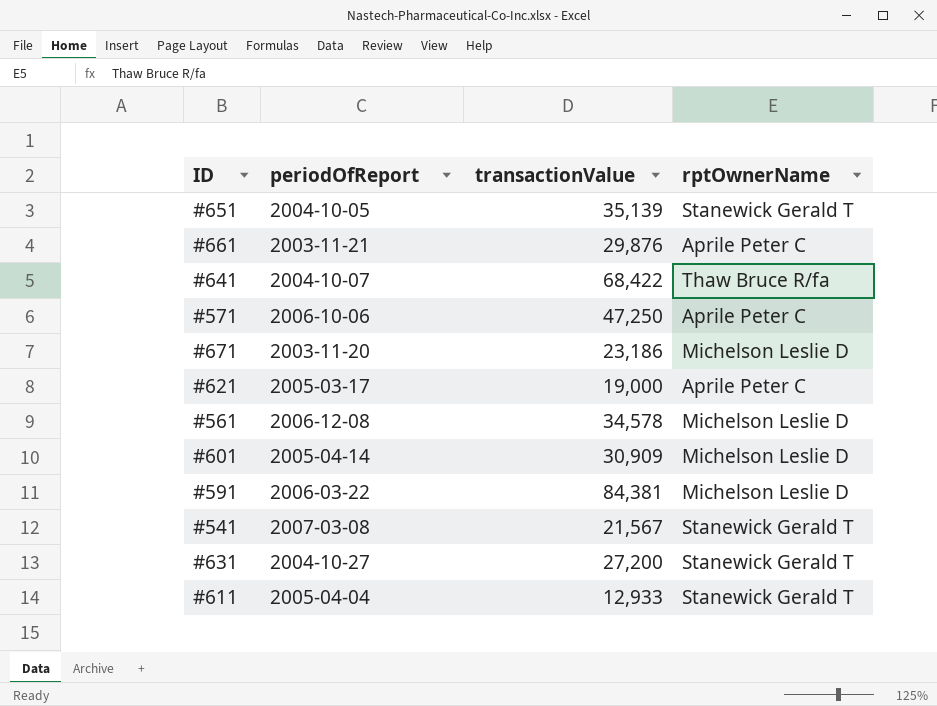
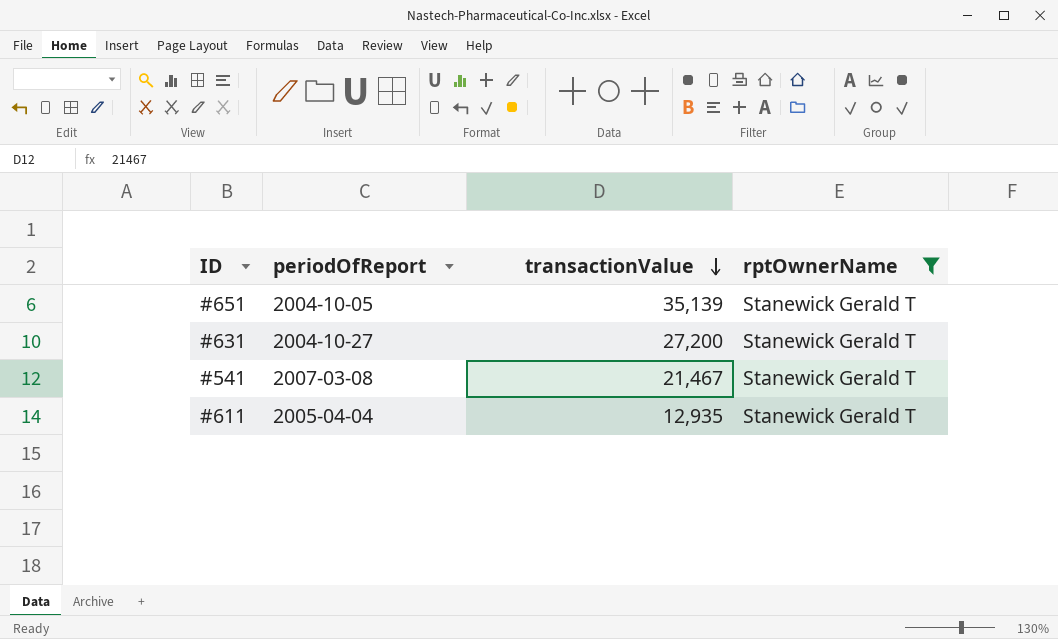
filter: none -> rptOwnerName = Stanewick Gerald T
row order: none -> transactionValue descending
#541 | transactionValue: 21,567 -> 21,467
#611 | transactionValue: 12,933 -> 12,935

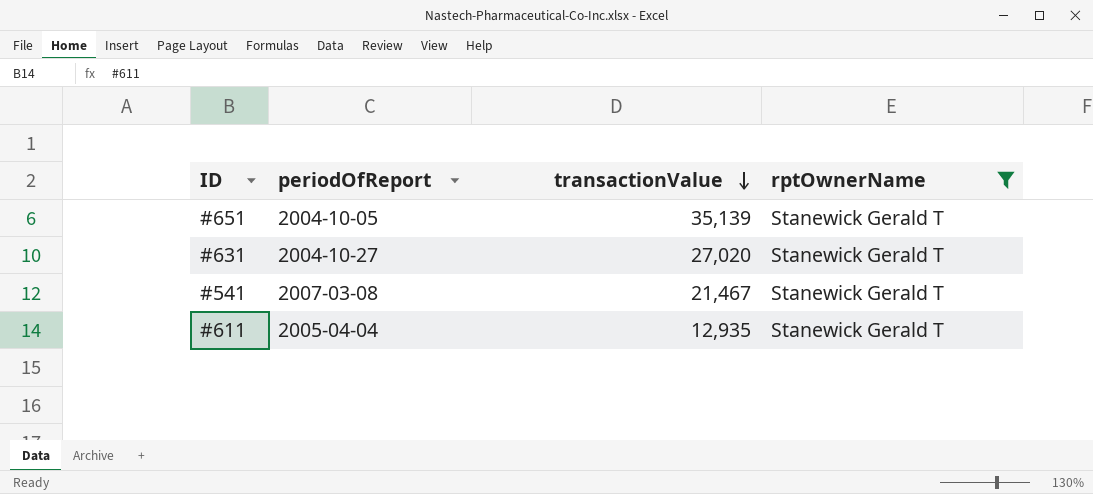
#631 | transactionValue: 27,200 -> 27,020

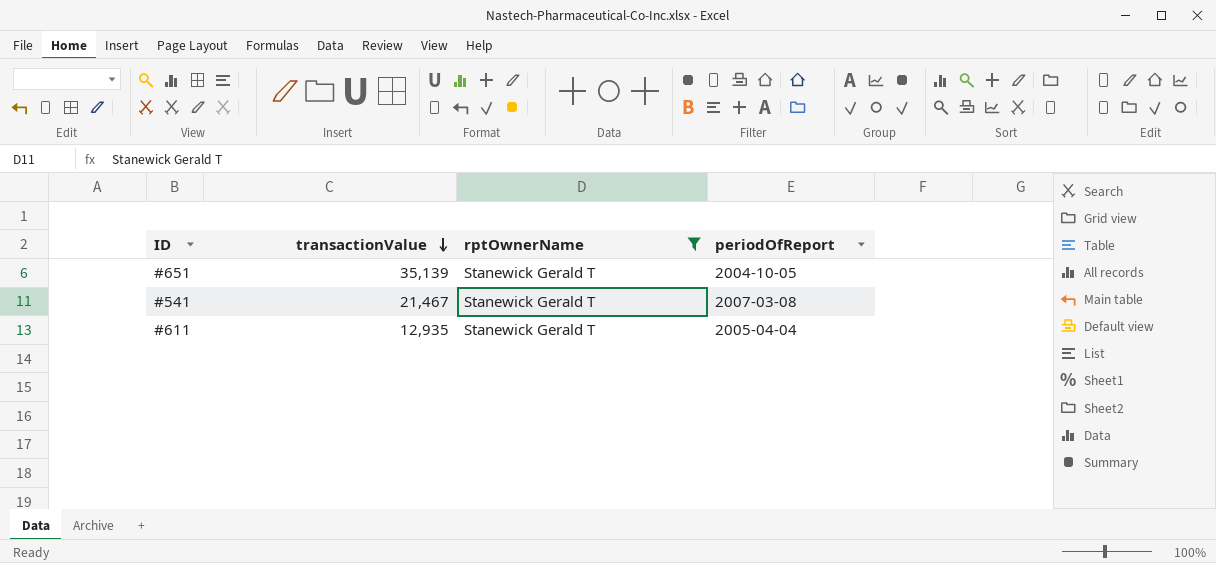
column periodOfReport | position: 2 -> 4
row #631: 2004-10-27 | 27,020 | Stanewick Gerald T -> none

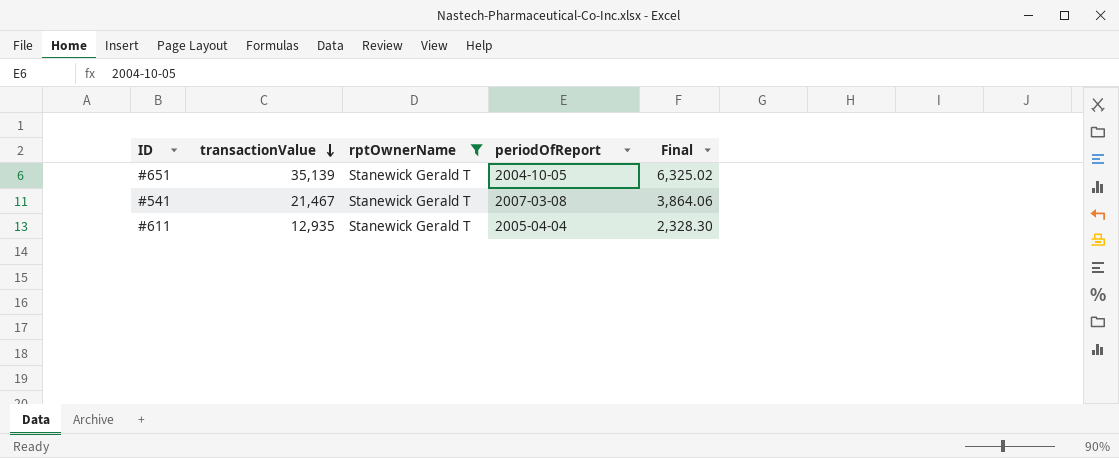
column Final | formula: none -> [transactionValue] * 0.18

